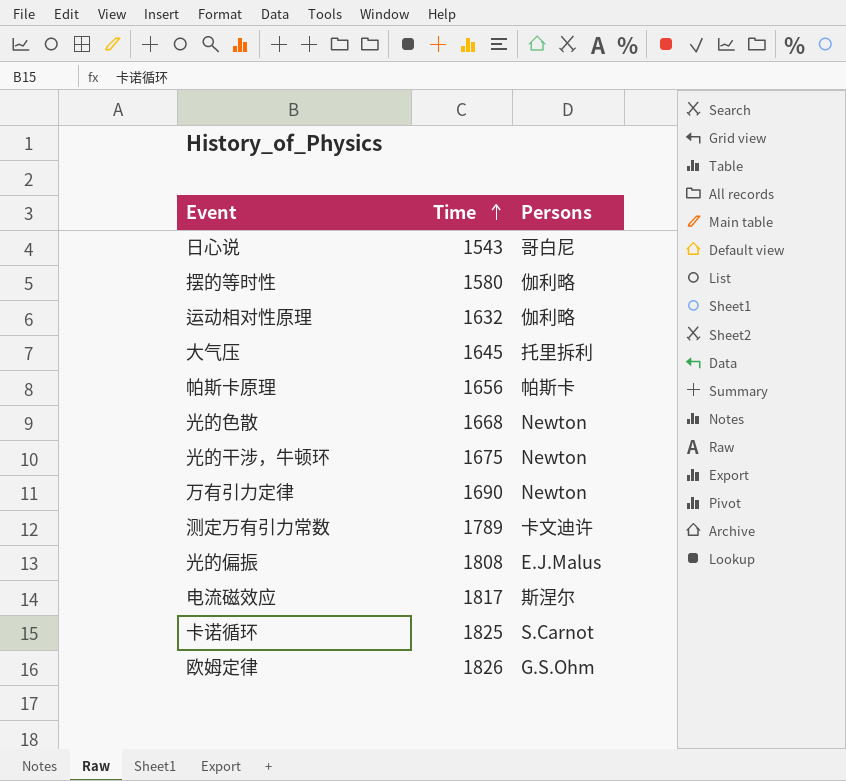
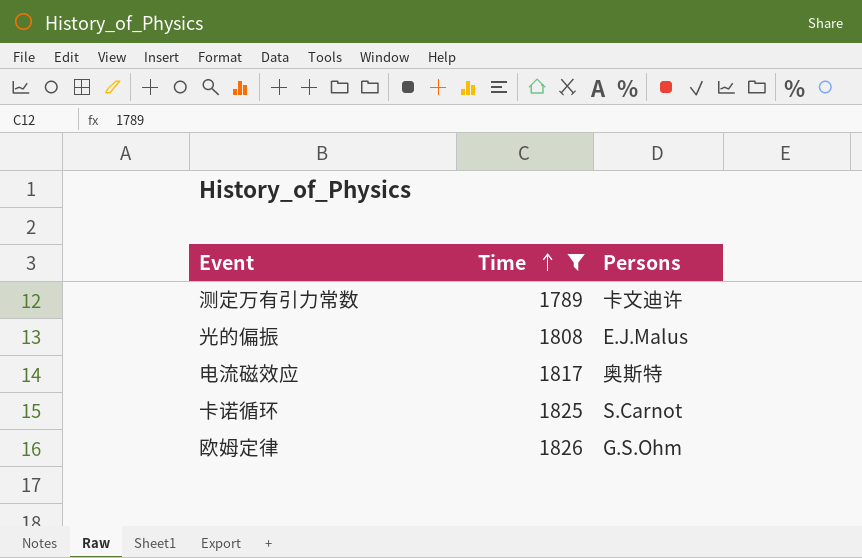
filter: none -> Time >= 1789
电流磁效应 | Persons: 斯涅尔 -> 奥斯特

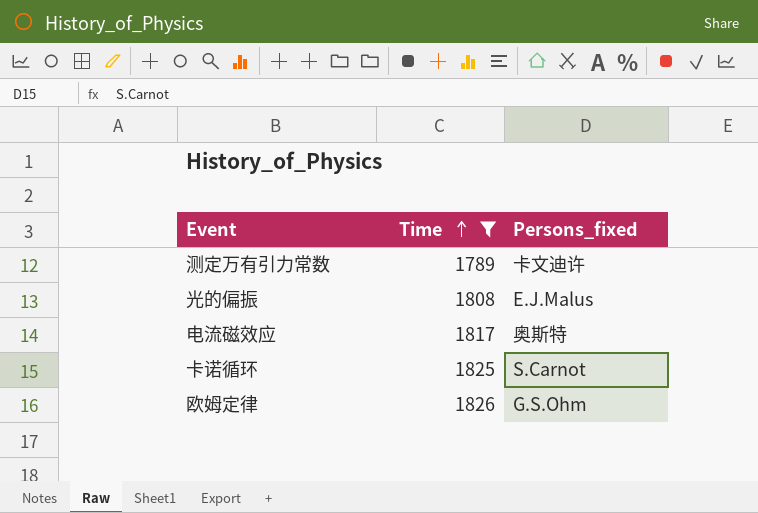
column name: Persons -> Persons_fixed

